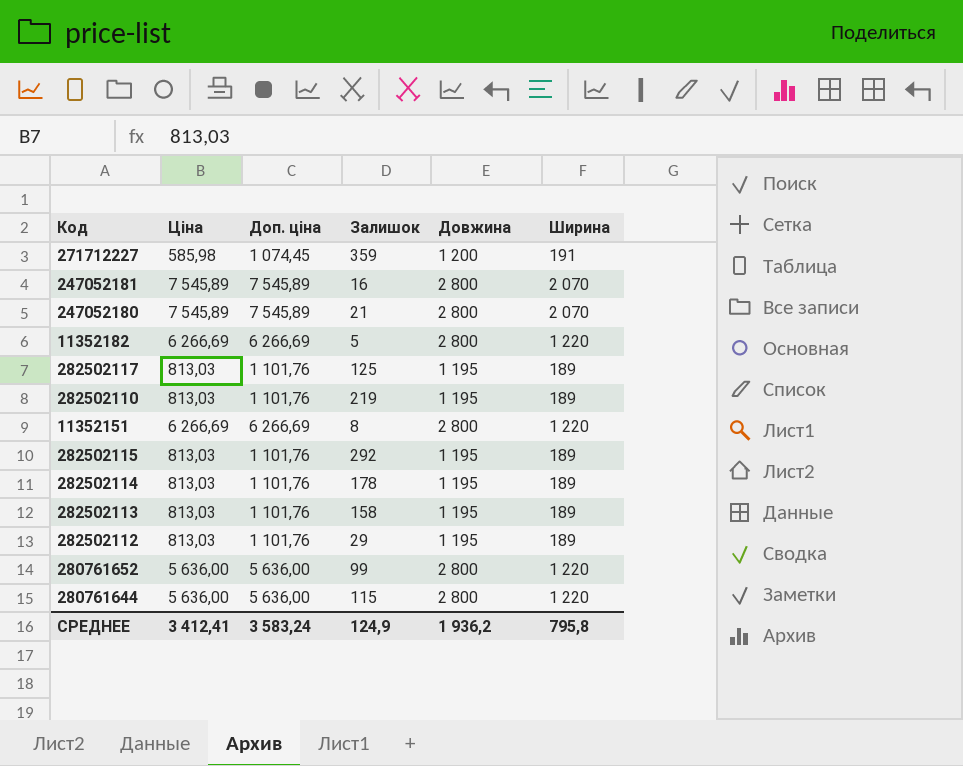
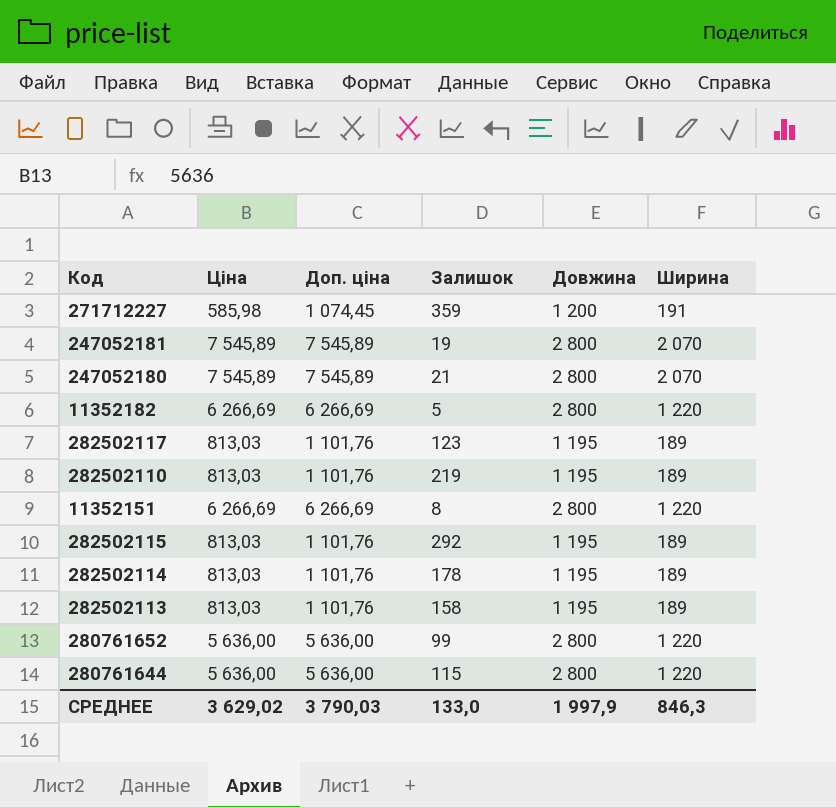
row 282502112: 813,03 | 1 101,76 | 29 | 1 195 | 189 -> none
247052181 | Залишок: 16 -> 19
282502117 | Залишок: 125 -> 123
СРЕДНЕЕ | Ціна: 3 412,41 -> 3 629,02
СРЕДНЕЕ | Доп. ціна: 3 583,24 -> 3 790,03
СРЕДНЕЕ | Залишок: 124,9 -> 133,0
СРЕДНЕЕ | Довжина: 1 936,2 -> 1 997,9
СРЕДНЕЕ | Ширина: 795,8 -> 846,3

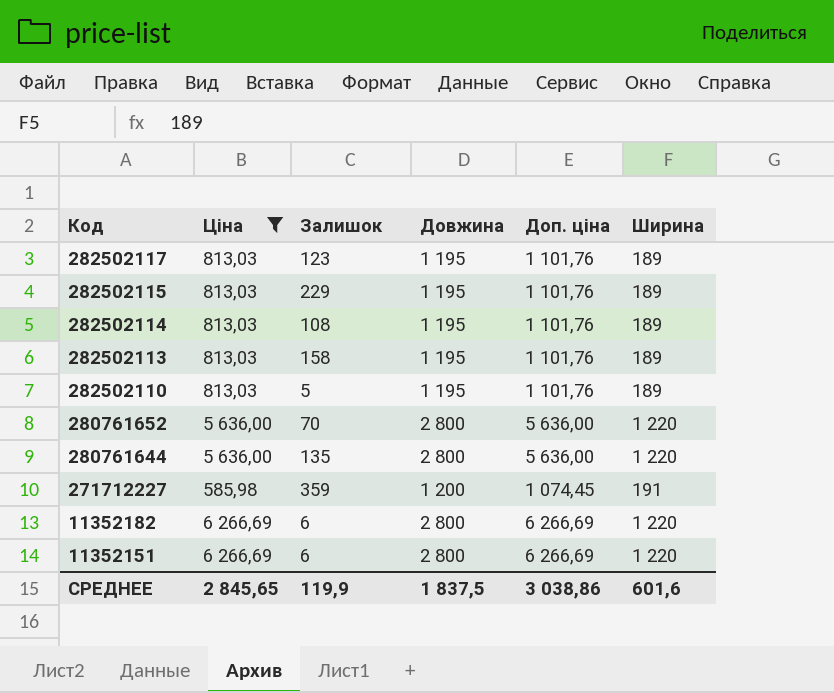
filter: none -> Ціна != 7 545,89
row order: none -> Код descending
column Доп. ціна | position: 3 -> 5
282502115 | Залишок: 292 -> 229
282502114 | Залишок: 178 -> 108
282502110 | Залишок: 219 -> 5
280761652 | Залишок: 99 -> 70
280761644 | Залишок: 115 -> 135
11352182 | Залишок: 5 -> 6
11352151 | Залишок: 8 -> 6
СРЕДНЕЕ | Ціна: 3 629,02 -> 2 845,65
СРЕДНЕЕ | Залишок: 133,0 -> 119,9
СРЕДНЕЕ | Довжина: 1 997,9 -> 1 837,5
СРЕДНЕЕ | Доп. ціна: 3 790,03 -> 3 038,86
СРЕДНЕЕ | Ширина: 846,3 -> 601,6

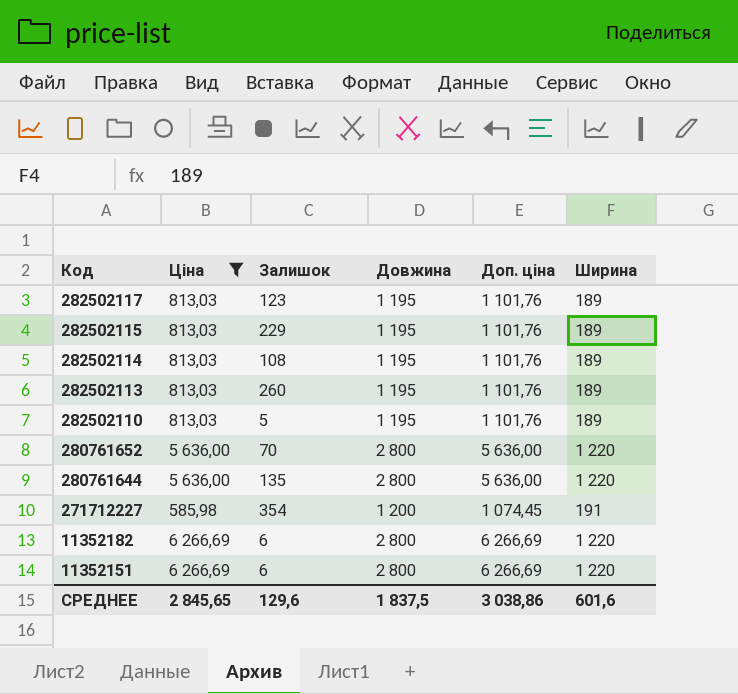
282502113 | Залишок: 158 -> 260
271712227 | Залишок: 359 -> 354
СРЕДНЕЕ | Залишок: 119,9 -> 129,6

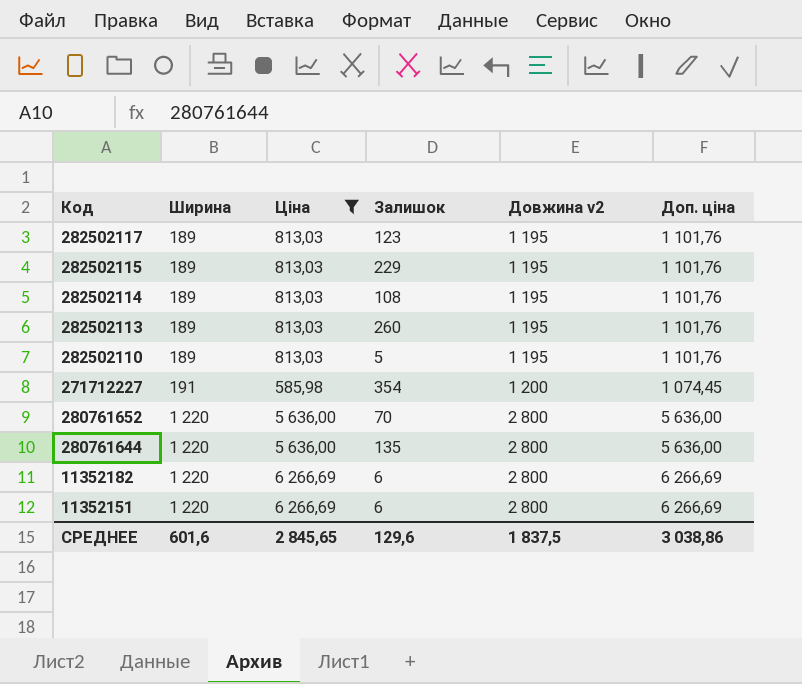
row order: Код descending -> Ширина ascending
column Ширина | position: 6 -> 2
column name: Довжина -> Довжина v2

